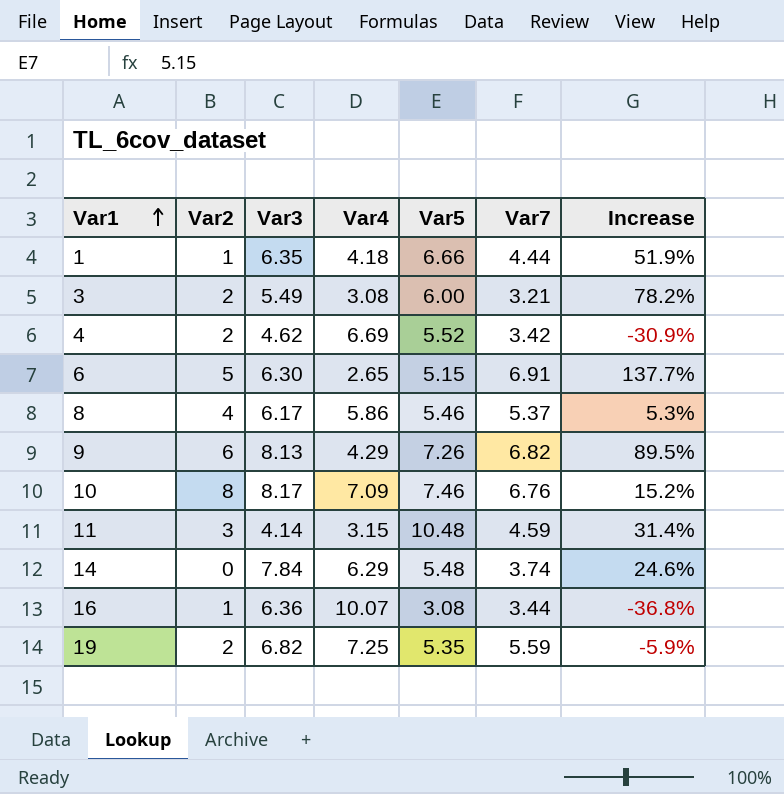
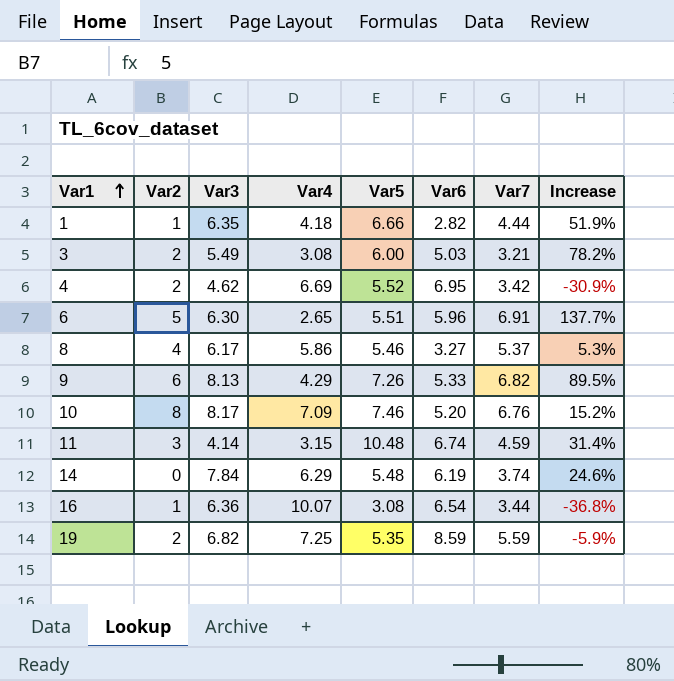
column Var6 | position: none -> 6
6 | Var5: 5.15 -> 5.51

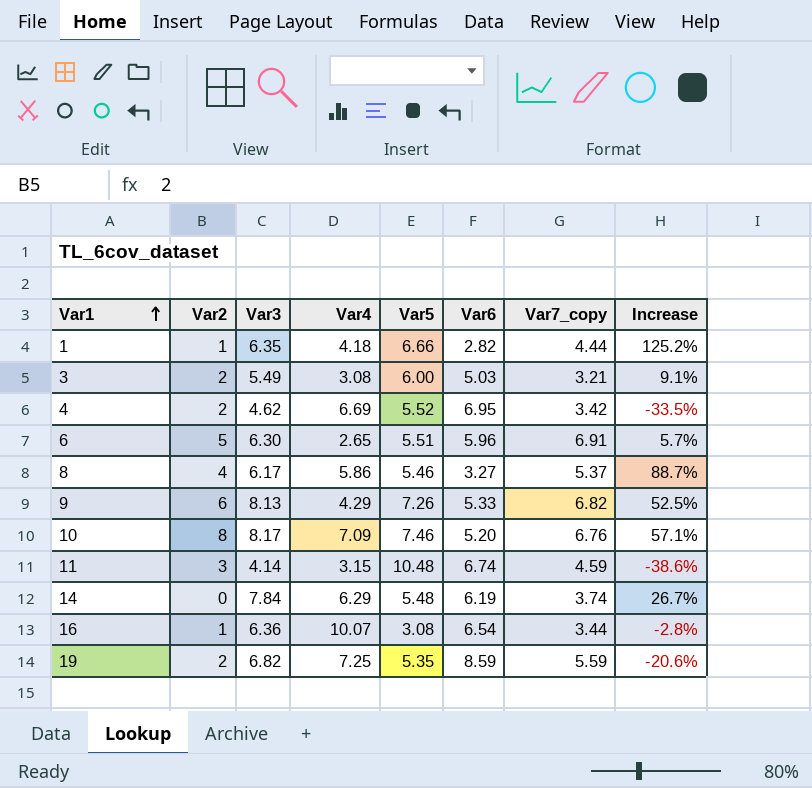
column name: Var7 -> Var7_copy
column Increase | formula: ([Var3] - [Var4]) / [Var4] -> ([Var3] - [Var6]) / [Var6]

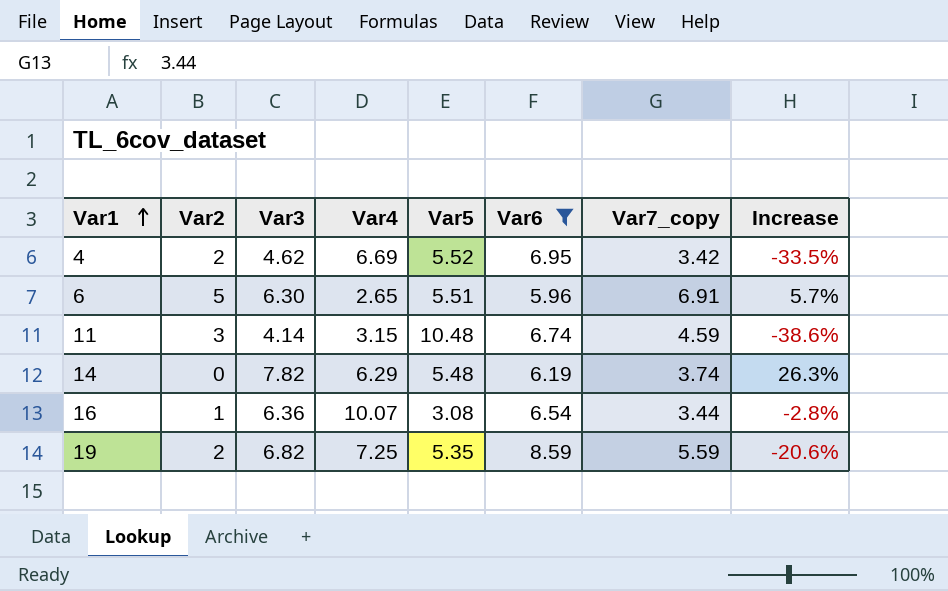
filter: none -> Var6 >= 5.96
14 | Var3: 7.84 -> 7.82
14 | Increase: 26.7% -> 26.3%

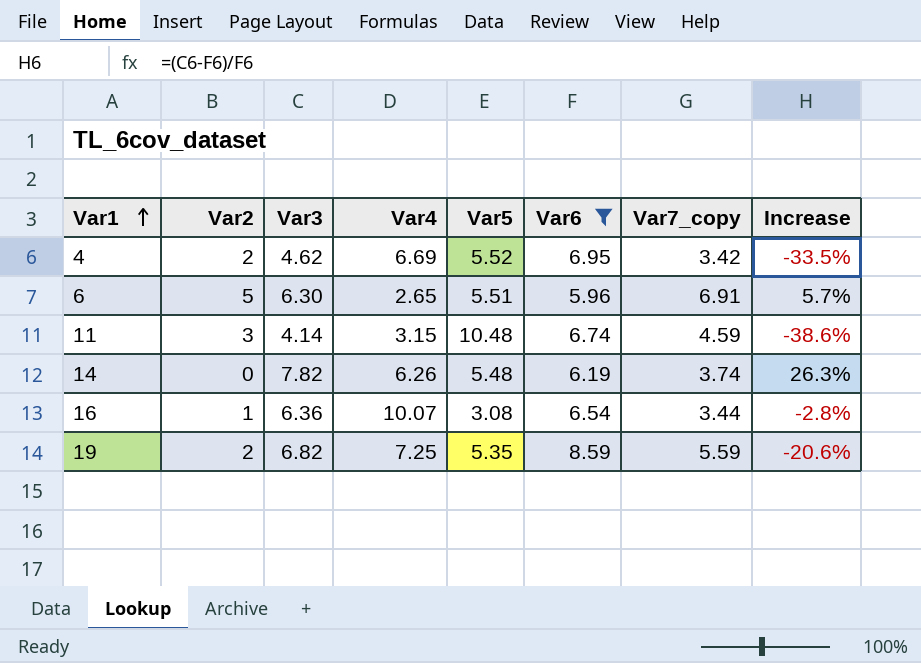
14 | Var4: 6.29 -> 6.26

